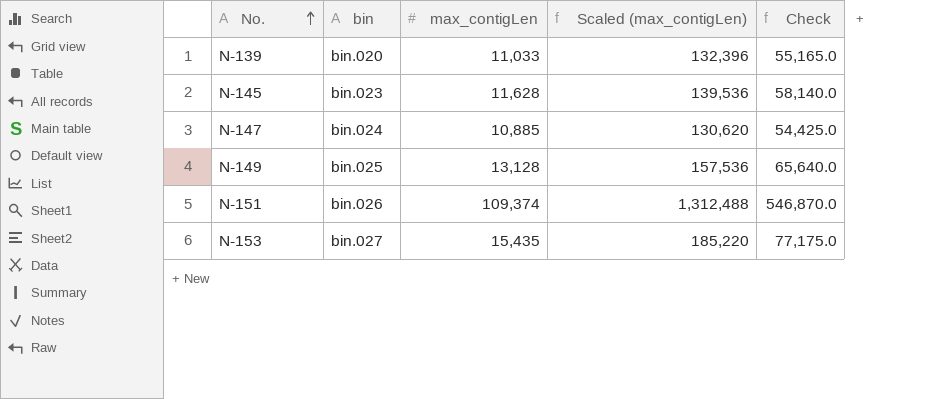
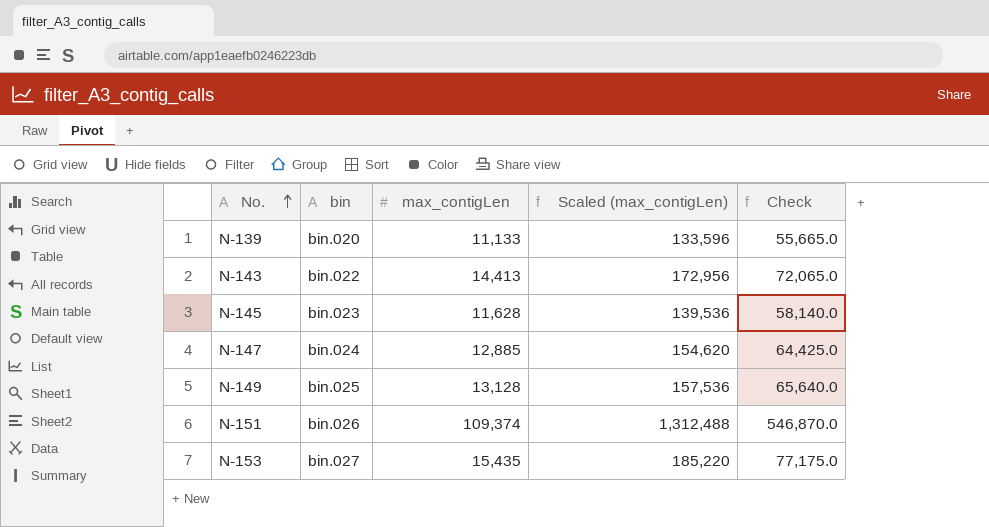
N-139 | max_contigLen: 11,033 -> 11,133
N-139 | Scaled (max_contigLen): 132,396 -> 133,596
N-139 | Check: 55,165.0 -> 55,665.0
row N-143: none -> bin.022 | 14,413 | 172,956 | 72,065.0
N-147 | max_contigLen: 10,885 -> 12,885
N-147 | Scaled (max_contigLen): 130,620 -> 154,620
N-147 | Check: 54,425.0 -> 64,425.0

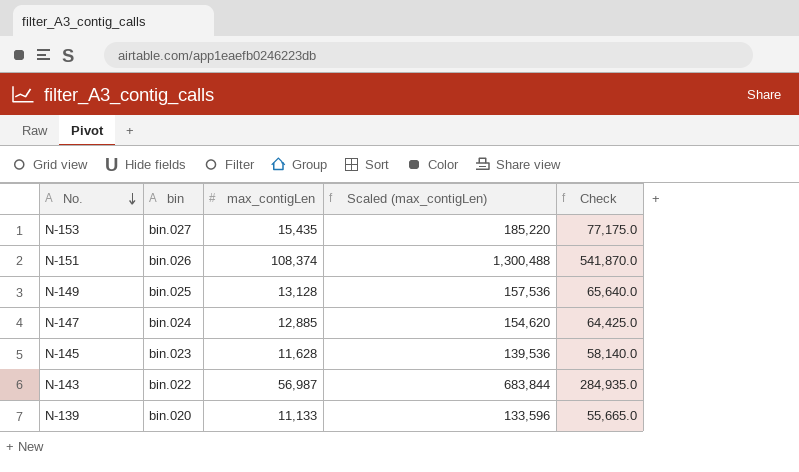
row order: No. ascending -> No. descending
N-151 | max_contigLen: 109,374 -> 108,374
N-151 | Scaled (max_contigLen): 1,312,488 -> 1,300,488
N-151 | Check: 546,870.0 -> 541,870.0
N-143 | max_contigLen: 14,413 -> 56,987
N-143 | Scaled (max_contigLen): 172,956 -> 683,844
N-143 | Check: 72,065.0 -> 284,935.0

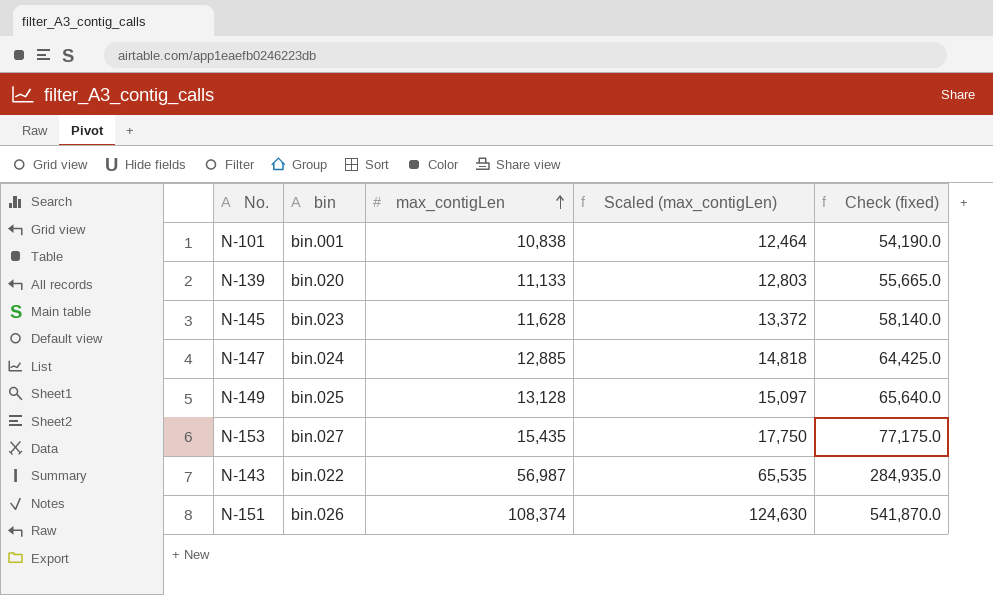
row order: No. descending -> max_contigLen ascending
column Scaled (max_contigLen) | formula: [max_contigLen] * 12 -> [max_contigLen] * 1.15
column name: Check -> Check (fixed)
row N-101: none -> bin.001 | 10,838 | 12,464 | 54,190.0

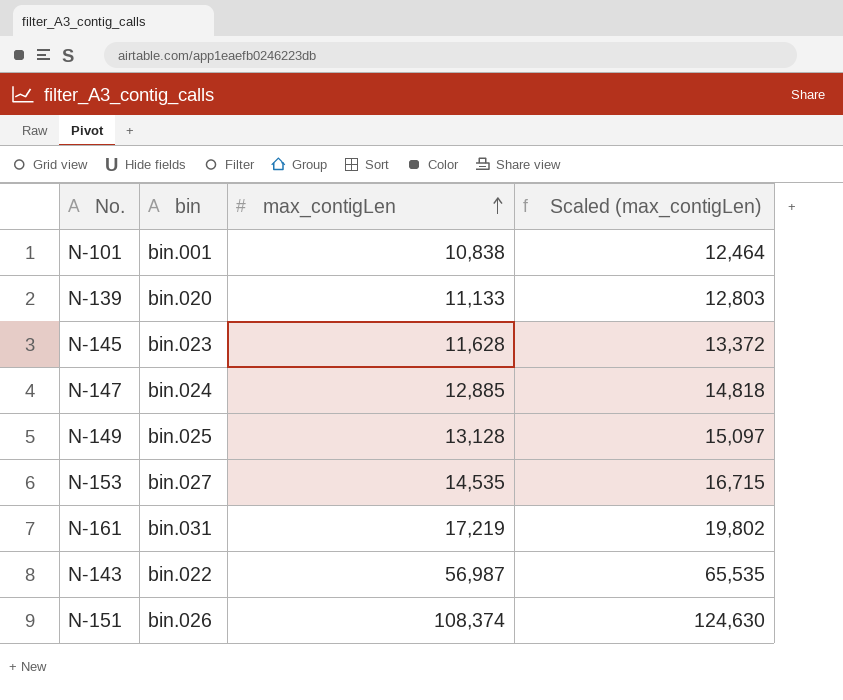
column Check (fixed) | formula: [max_contigLen] * 5 -> none
N-153 | max_contigLen: 15,435 -> 14,535
N-153 | Scaled (max_contigLen): 17,750 -> 16,715
row N-161: none -> bin.031 | 17,219 | 19,802

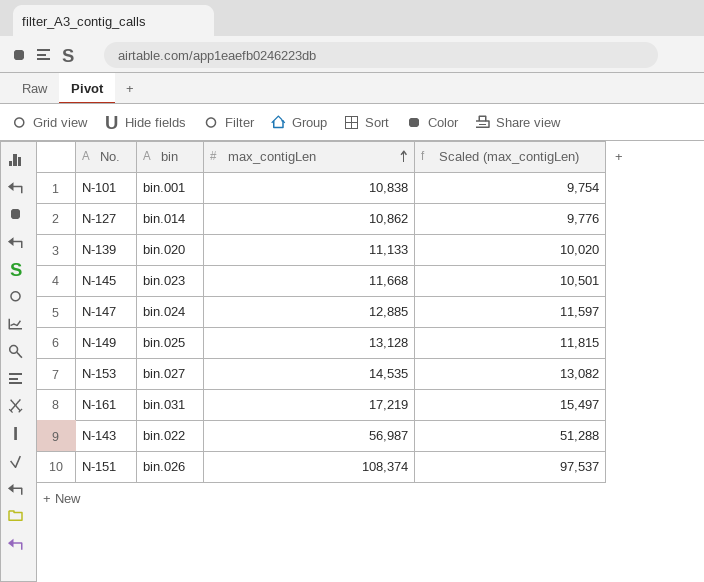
column Scaled (max_contigLen) | formula: [max_contigLen] * 1.15 -> [max_contigLen] * 0.9
row N-127: none -> bin.014 | 10,862 | 9,776
N-145 | max_contigLen: 11,628 -> 11,668

